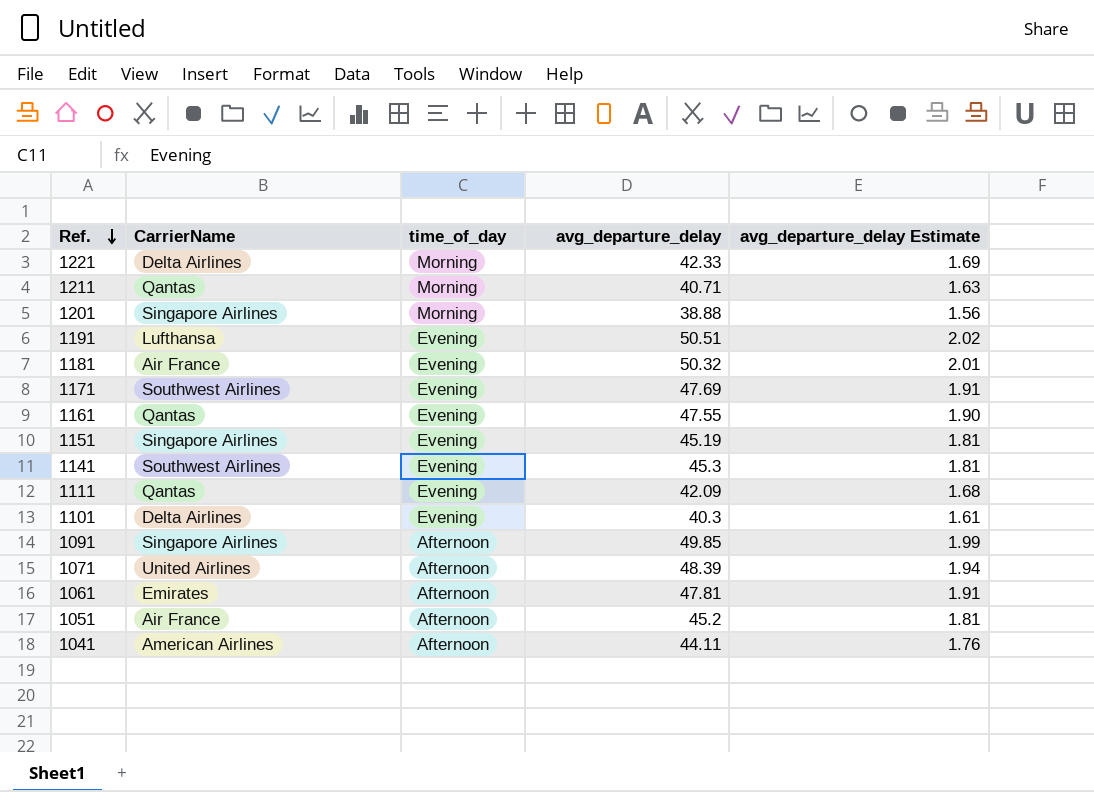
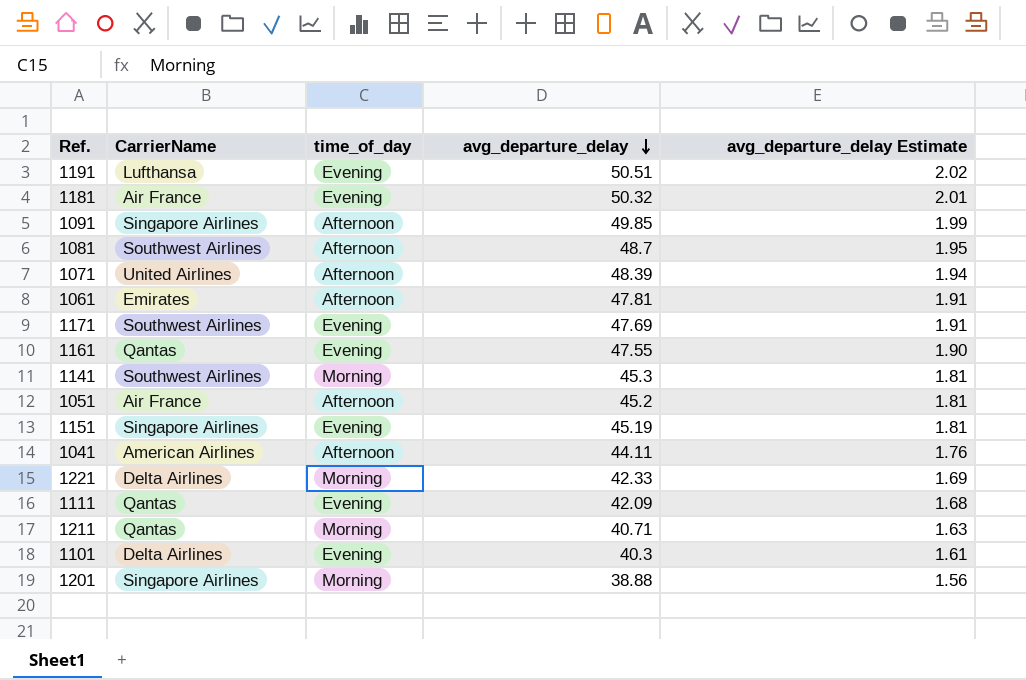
row order: Ref. descending -> avg_departure_delay descending
row 1081: none -> Southwest Airlines | Afternoon | 48.7 | 1.95
1141 | time_of_day: Evening -> Morning

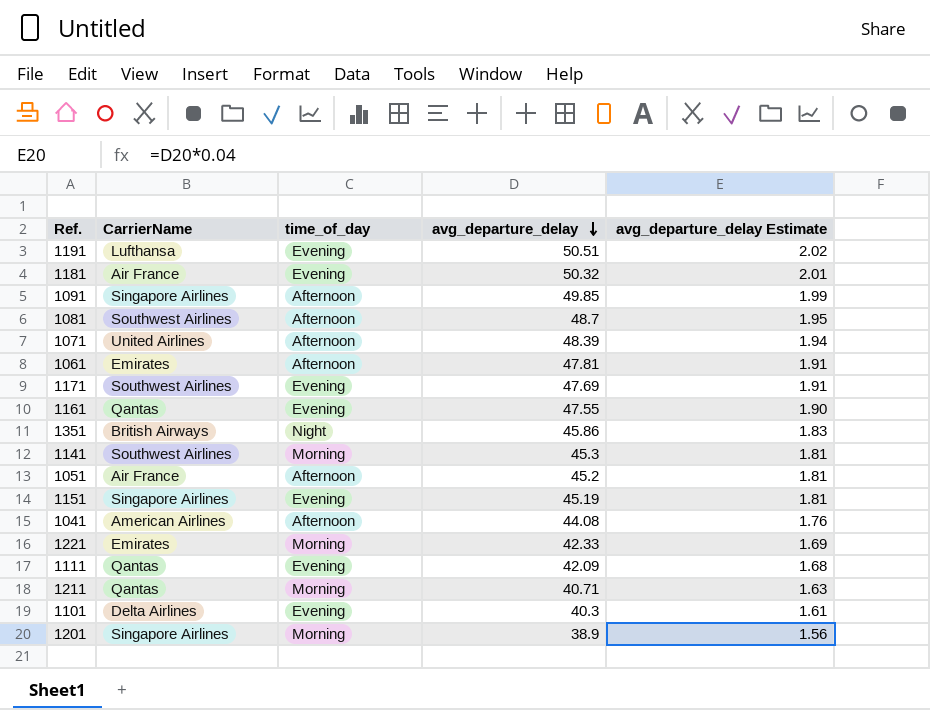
row 1351: none -> British Airways | Night | 45.86 | 1.83
1041 | avg_departure_delay: 44.11 -> 44.08
1221 | CarrierName: Delta Airlines -> Emirates
1201 | avg_departure_delay: 38.88 -> 38.9

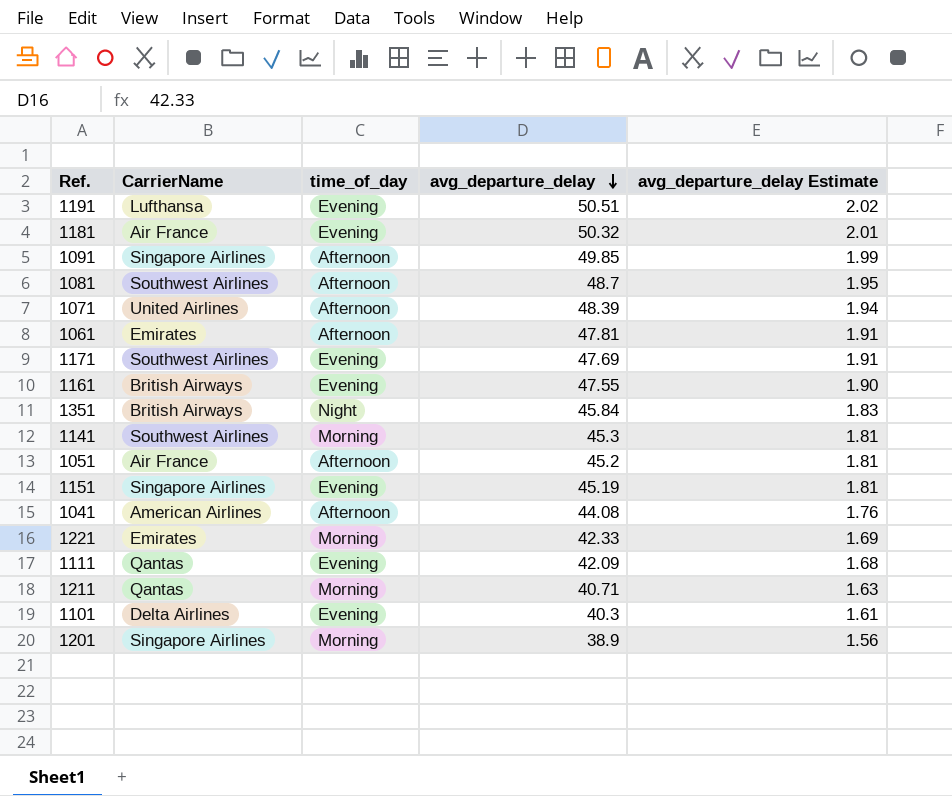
1161 | CarrierName: Qantas -> British Airways
1351 | avg_departure_delay: 45.86 -> 45.84

